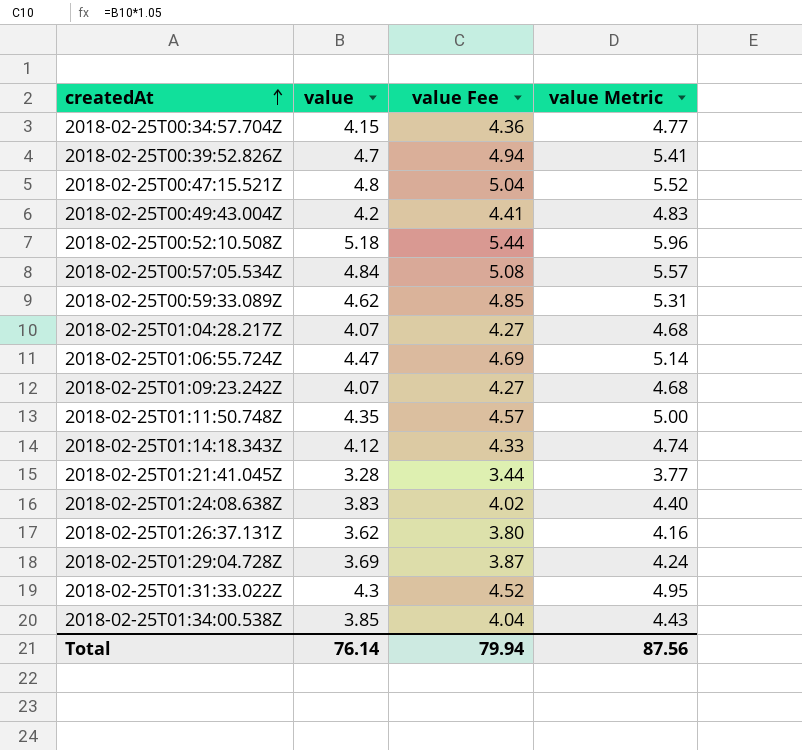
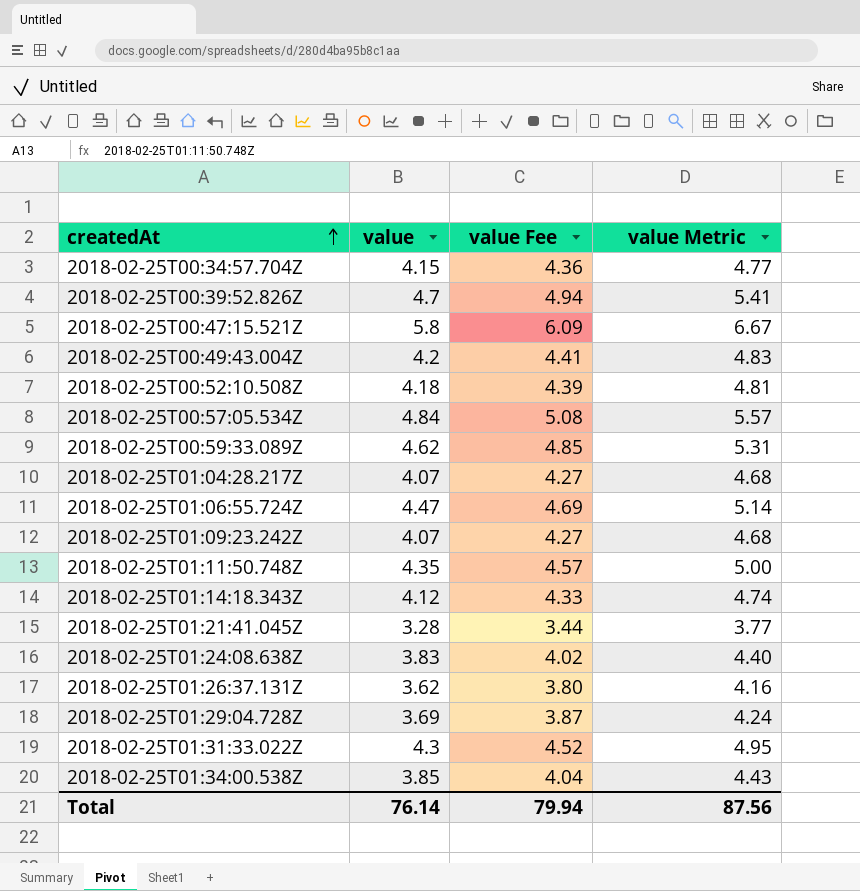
2018-02-25T00:47:15.521Z | value: 4.8 -> 5.8
2018-02-25T00:47:15.521Z | value Fee: 5.04 -> 6.09
2018-02-25T00:47:15.521Z | value Metric: 5.52 -> 6.67
2018-02-25T00:52:10.508Z | value: 5.18 -> 4.18
2018-02-25T00:52:10.508Z | value Fee: 5.44 -> 4.39
2018-02-25T00:52:10.508Z | value Metric: 5.96 -> 4.81

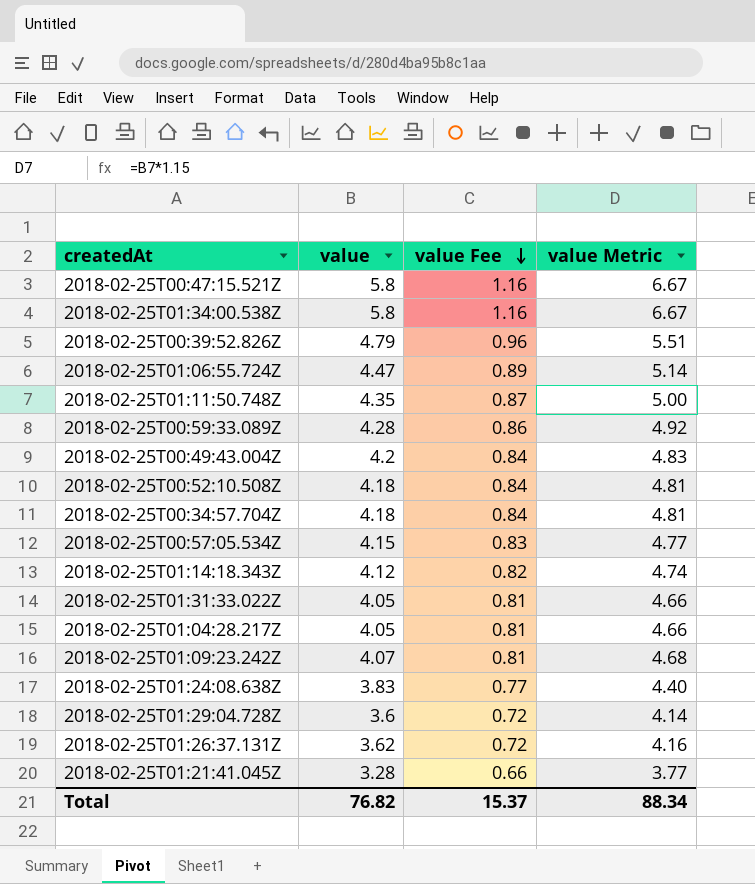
row order: createdAt ascending -> value Fee descending
column value Fee | formula: [value] * 1.05 -> [value] * 0.2
2018-02-25T01:34:00.538Z | value: 3.85 -> 5.8
2018-02-25T01:34:00.538Z | value Metric: 4.43 -> 6.67
2018-02-25T00:39:52.826Z | value: 4.7 -> 4.79
2018-02-25T00:39:52.826Z | value Metric: 5.41 -> 5.51
2018-02-25T00:59:33.089Z | value: 4.62 -> 4.28
2018-02-25T00:59:33.089Z | value Metric: 5.31 -> 4.92
2018-02-25T00:34:57.704Z | value: 4.15 -> 4.18
2018-02-25T00:34:57.704Z | value Metric: 4.77 -> 4.81
2018-02-25T00:57:05.534Z | value: 4.84 -> 4.15
2018-02-25T00:57:05.534Z | value Metric: 5.57 -> 4.77
2018-02-25T01:31:33.022Z | value: 4.3 -> 4.05
2018-02-25T01:31:33.022Z | value Metric: 4.95 -> 4.66
2018-02-25T01:04:28.217Z | value: 4.07 -> 4.05
2018-02-25T01:04:28.217Z | value Metric: 4.68 -> 4.66
2018-02-25T01:29:04.728Z | value: 3.69 -> 3.6
2018-02-25T01:29:04.728Z | value Metric: 4.24 -> 4.14
Total | value: 76.14 -> 76.82
Total | value Fee: 79.94 -> 15.37
Total | value Metric: 87.56 -> 88.34

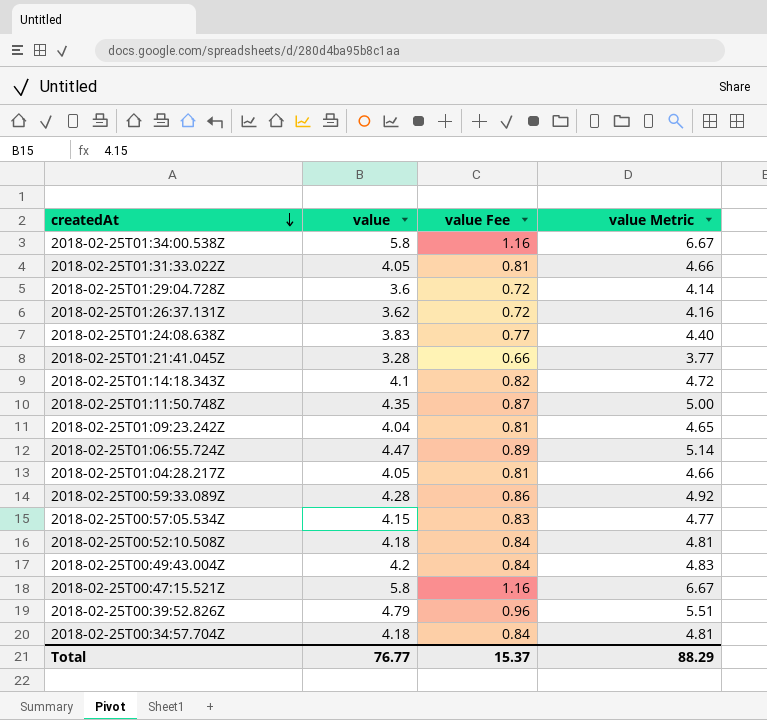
row order: value Fee descending -> createdAt descending
2018-02-25T01:14:18.343Z | value: 4.12 -> 4.1
2018-02-25T01:14:18.343Z | value Metric: 4.74 -> 4.72
2018-02-25T01:09:23.242Z | value: 4.07 -> 4.04
2018-02-25T01:09:23.242Z | value Metric: 4.68 -> 4.65
Total | value: 76.82 -> 76.77
Total | value Metric: 88.34 -> 88.29

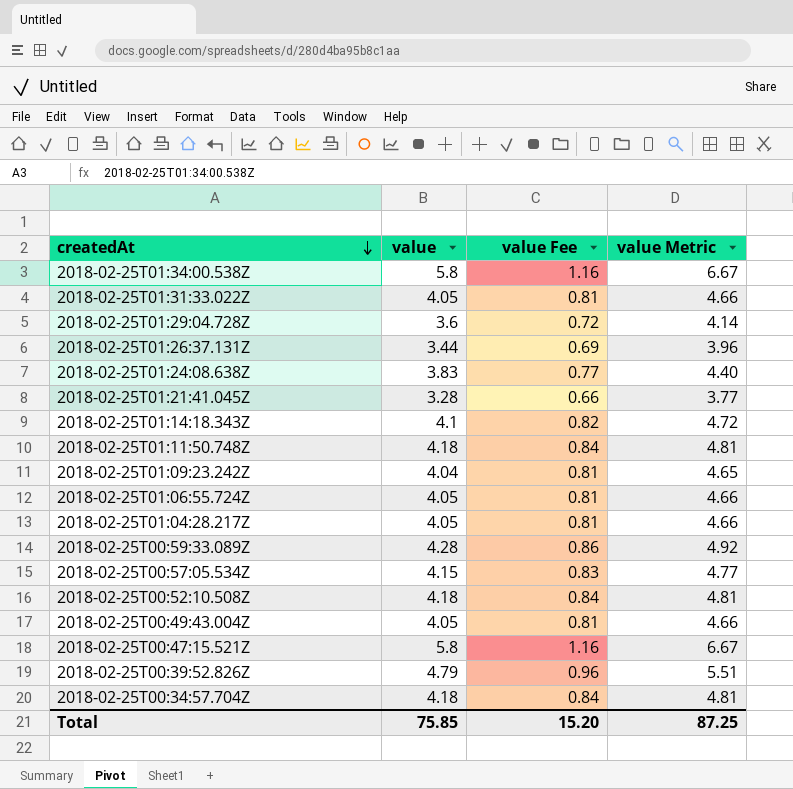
2018-02-25T01:26:37.131Z | value: 3.62 -> 3.44
2018-02-25T01:26:37.131Z | value Fee: 0.72 -> 0.69
2018-02-25T01:26:37.131Z | value Metric: 4.16 -> 3.96
2018-02-25T01:11:50.748Z | value: 4.35 -> 4.18
2018-02-25T01:11:50.748Z | value Fee: 0.87 -> 0.84
2018-02-25T01:11:50.748Z | value Metric: 5.00 -> 4.81
2018-02-25T01:06:55.724Z | value: 4.47 -> 4.05
2018-02-25T01:06:55.724Z | value Fee: 0.89 -> 0.81
2018-02-25T01:06:55.724Z | value Metric: 5.14 -> 4.66
2018-02-25T00:49:43.004Z | value: 4.2 -> 4.05
2018-02-25T00:49:43.004Z | value Fee: 0.84 -> 0.81
2018-02-25T00:49:43.004Z | value Metric: 4.83 -> 4.66
Total | value: 76.77 -> 75.85
Total | value Fee: 15.37 -> 15.20
Total | value Metric: 88.29 -> 87.25

